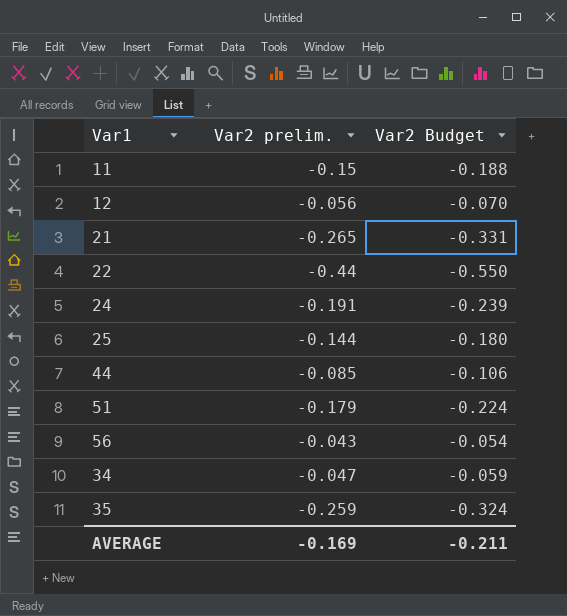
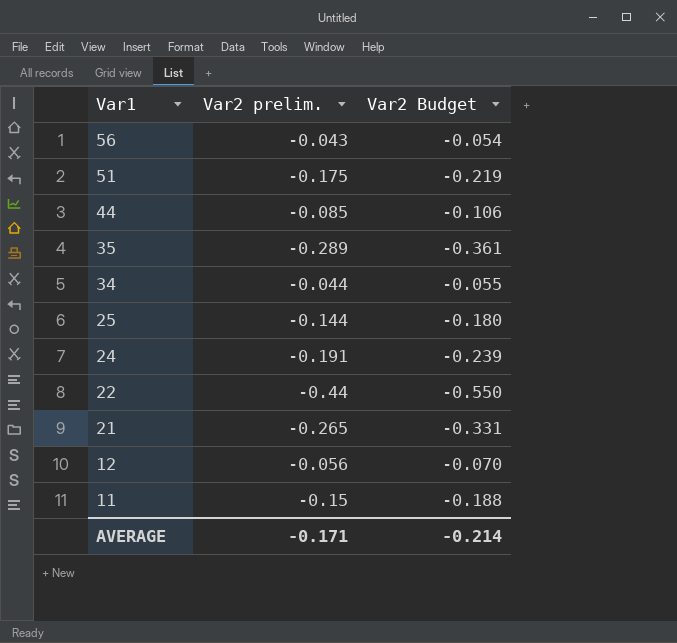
row order: none -> Var1 descending
51 | Var2 prelim.: -0.179 -> -0.175
51 | Var2 Budget: -0.224 -> -0.219
35 | Var2 prelim.: -0.259 -> -0.289
35 | Var2 Budget: -0.324 -> -0.361
34 | Var2 prelim.: -0.047 -> -0.044
34 | Var2 Budget: -0.059 -> -0.055
AVERAGE | Var2 prelim.: -0.169 -> -0.171
AVERAGE | Var2 Budget: -0.211 -> -0.214

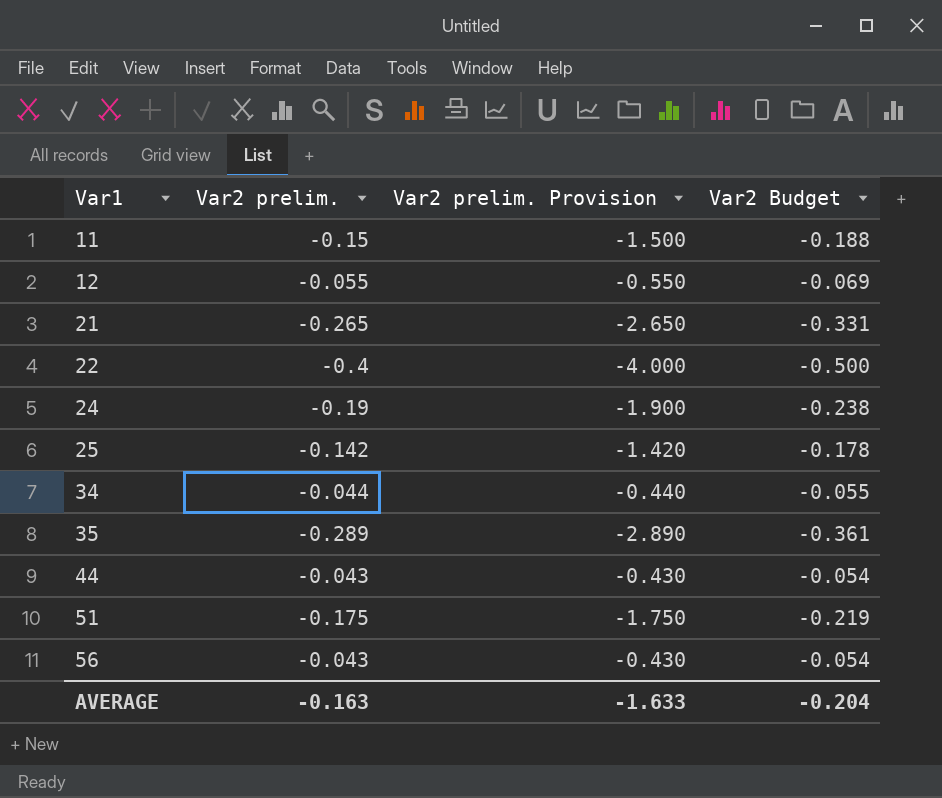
row order: Var1 descending -> Var1 ascending
column Var2 prelim. Provision | formula: none -> [Var2 prelim.] * 10
12 | Var2 prelim.: -0.056 -> -0.055
12 | Var2 Budget: -0.070 -> -0.069
22 | Var2 prelim.: -0.44 -> -0.4
22 | Var2 Budget: -0.550 -> -0.500
24 | Var2 prelim.: -0.191 -> -0.19
24 | Var2 Budget: -0.239 -> -0.238
25 | Var2 prelim.: -0.144 -> -0.142
25 | Var2 Budget: -0.180 -> -0.178
44 | Var2 prelim.: -0.085 -> -0.043
44 | Var2 Budget: -0.106 -> -0.054
AVERAGE | Var2 prelim.: -0.171 -> -0.163
AVERAGE | Var2 Budget: -0.214 -> -0.204

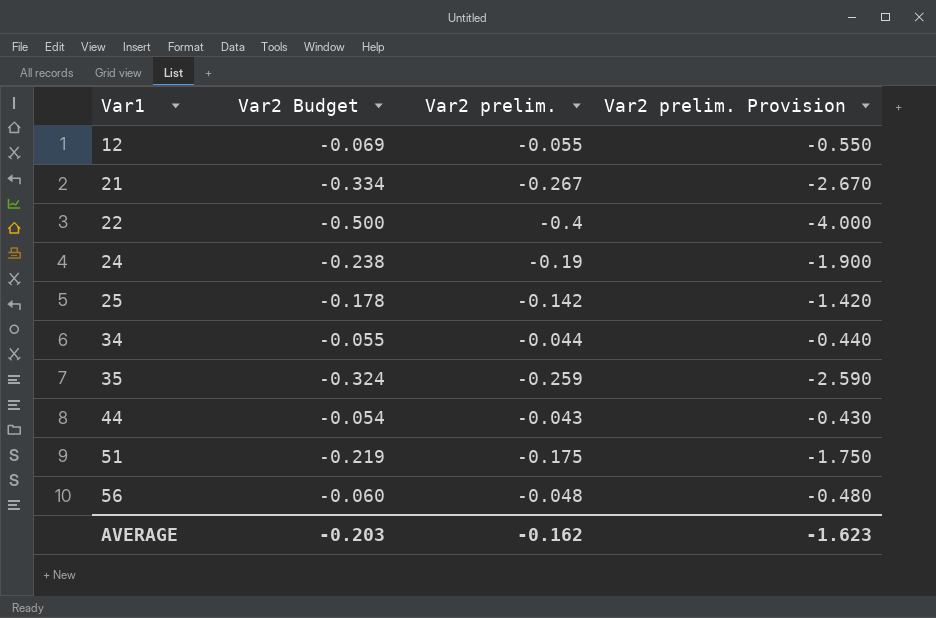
column Var2 Budget | position: 4 -> 2
row 11: -0.15 | -1.500 | -0.188 -> none
21 | Var2 Budget: -0.331 -> -0.334
21 | Var2 prelim.: -0.265 -> -0.267
21 | Var2 prelim. Provision: -2.650 -> -2.670
35 | Var2 Budget: -0.361 -> -0.324
35 | Var2 prelim.: -0.289 -> -0.259
35 | Var2 prelim. Provision: -2.890 -> -2.590
56 | Var2 Budget: -0.054 -> -0.060
56 | Var2 prelim.: -0.043 -> -0.048
56 | Var2 prelim. Provision: -0.430 -> -0.480
AVERAGE | Var2 Budget: -0.204 -> -0.203
AVERAGE | Var2 prelim.: -0.163 -> -0.162
AVERAGE | Var2 prelim. Provision: -1.633 -> -1.623

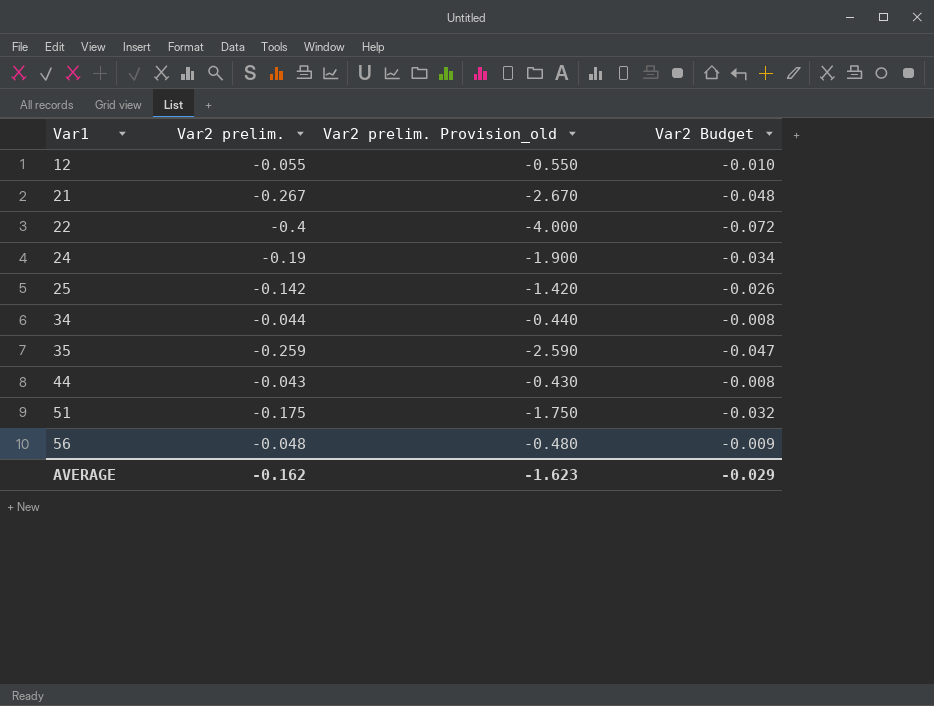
column name: Var2 prelim. Provision -> Var2 prelim. Provision_old
column Var2 Budget | formula: [Var2 prelim.] * 1.25 -> [Var2 prelim.] * 0.18
column Var2 Budget | position: 2 -> 4
AVERAGE | Var2 Budget: -0.203 -> -0.029

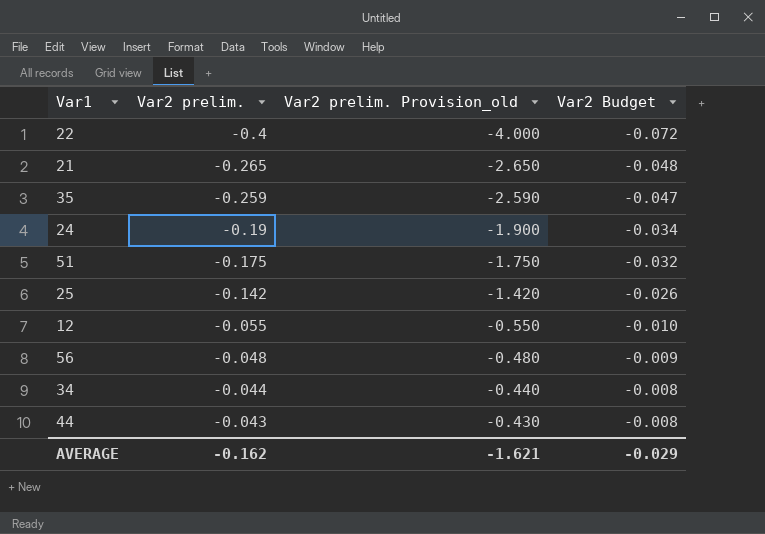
row order: Var1 ascending -> Var2 prelim. ascending
21 | Var2 prelim.: -0.267 -> -0.265
21 | Var2 prelim. Provision_old: -2.670 -> -2.650
AVERAGE | Var2 prelim. Provision_old: -1.623 -> -1.621

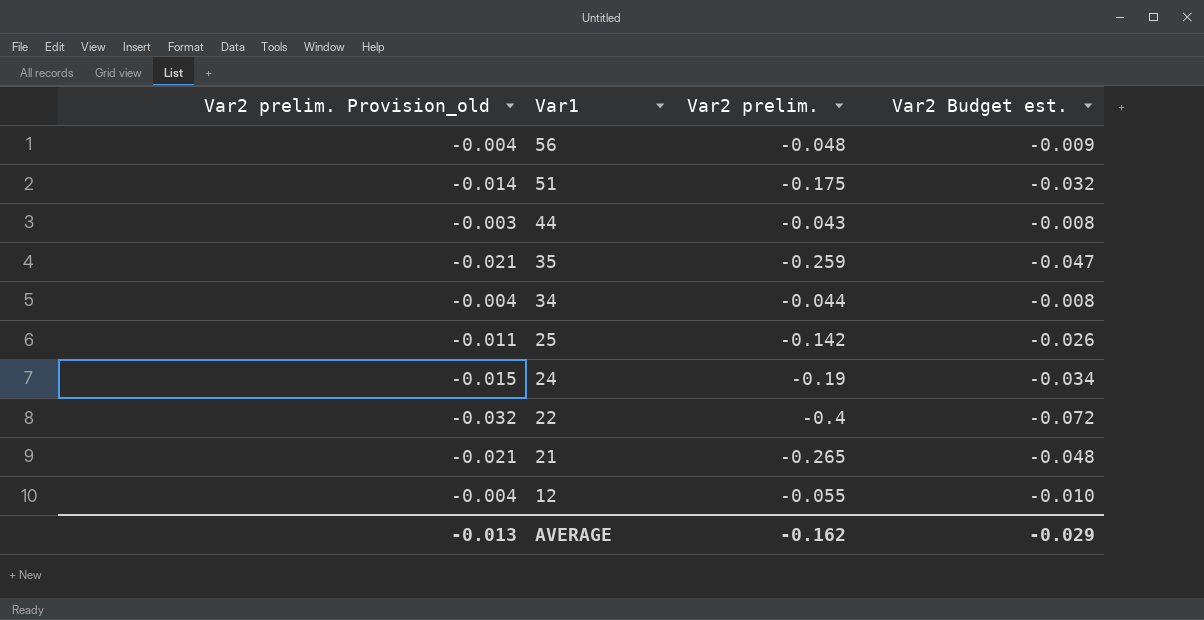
row order: Var2 prelim. ascending -> Var1 descending
column Var2 prelim. Provision_old | formula: [Var2 prelim.] * 10 -> [Var2 prelim.] * 0.08
column Var2 prelim. Provision_old | position: 3 -> 1
column name: Var2 Budget -> Var2 Budget est.
AVERAGE | Var2 prelim. Provision_old: -1.621 -> -0.013

